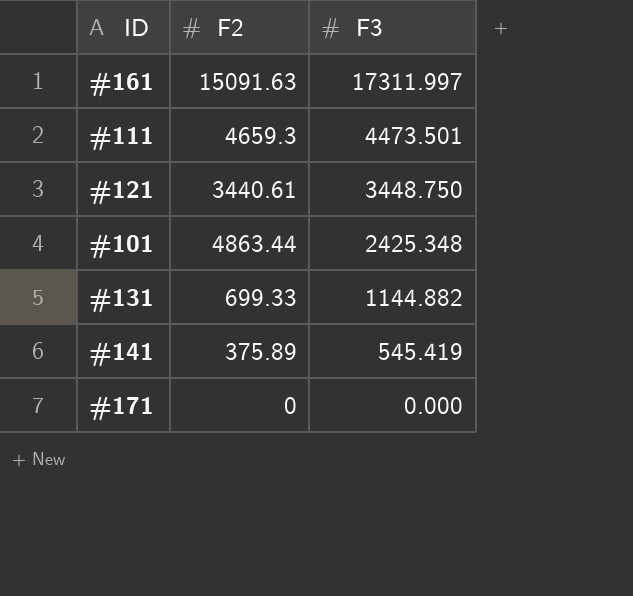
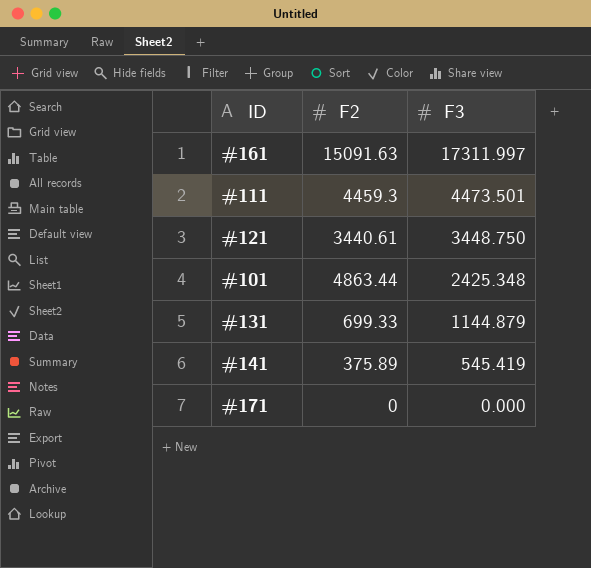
#111 | F2: 4659.3 -> 4459.3
#131 | F3: 1144.882 -> 1144.879

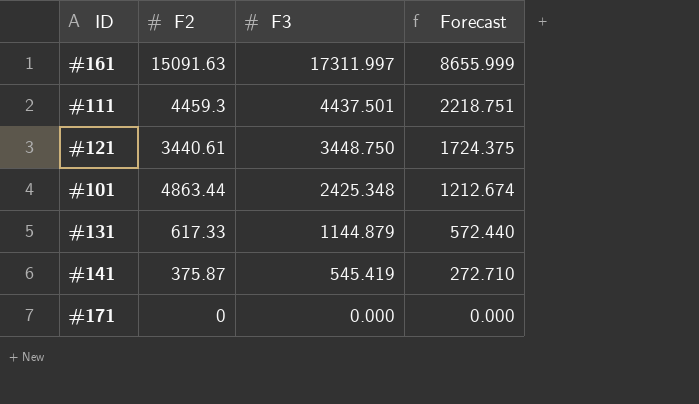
column Forecast | formula: none -> [F3] * 0.5
#111 | F3: 4473.501 -> 4437.501
#131 | F2: 699.33 -> 617.33
#141 | F2: 375.89 -> 375.87

